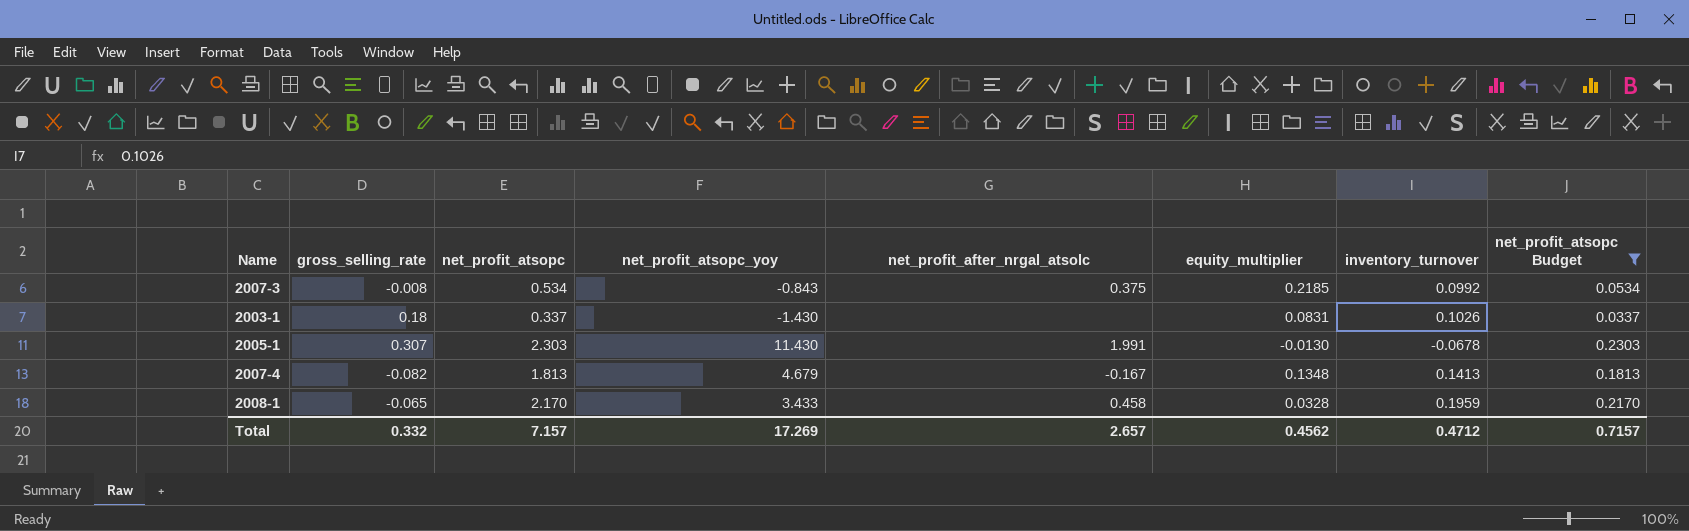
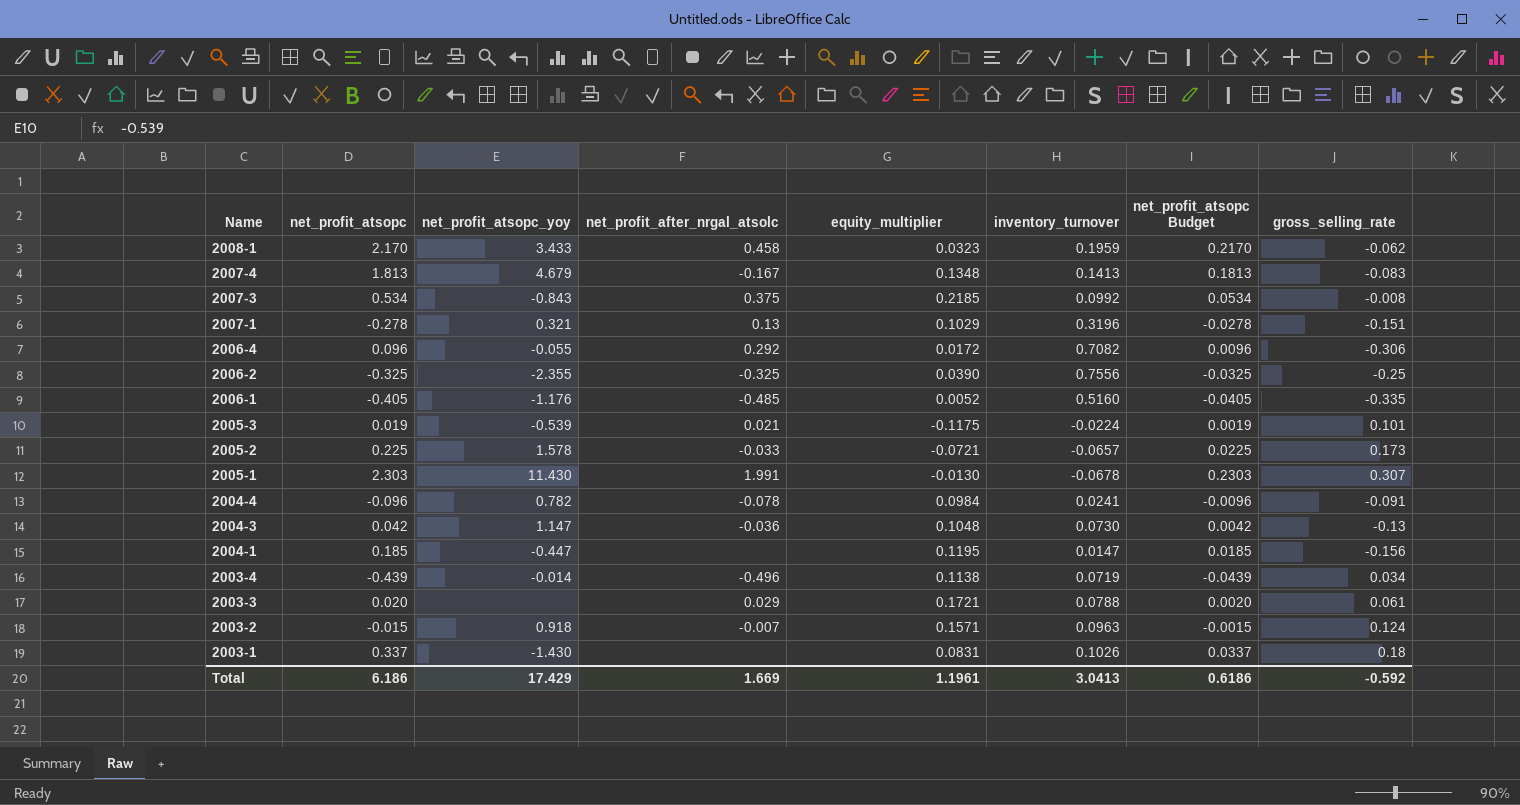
filter: net_profit_atsopc Budget >= 0.0337 -> none
row order: none -> Name descending
column gross_selling_rate | position: 2 -> 8
2008-1 | equity_multiplier: 0.0328 -> 0.0323
2008-1 | gross_selling_rate: -0.065 -> -0.062
2007-4 | gross_selling_rate: -0.082 -> -0.083
Total | net_profit_atsopc: 7.157 -> 6.186
Total | net_profit_atsopc_yoy: 17.269 -> 17.429
Total | net_profit_after_nrgal_atsolc: 2.657 -> 1.669
Total | equity_multiplier: 0.4562 -> 1.1961
Total | inventory_turnover: 0.4712 -> 3.0413
Total | net_profit_atsopc Budget: 0.7157 -> 0.6186
Total | gross_selling_rate: 0.332 -> -0.592

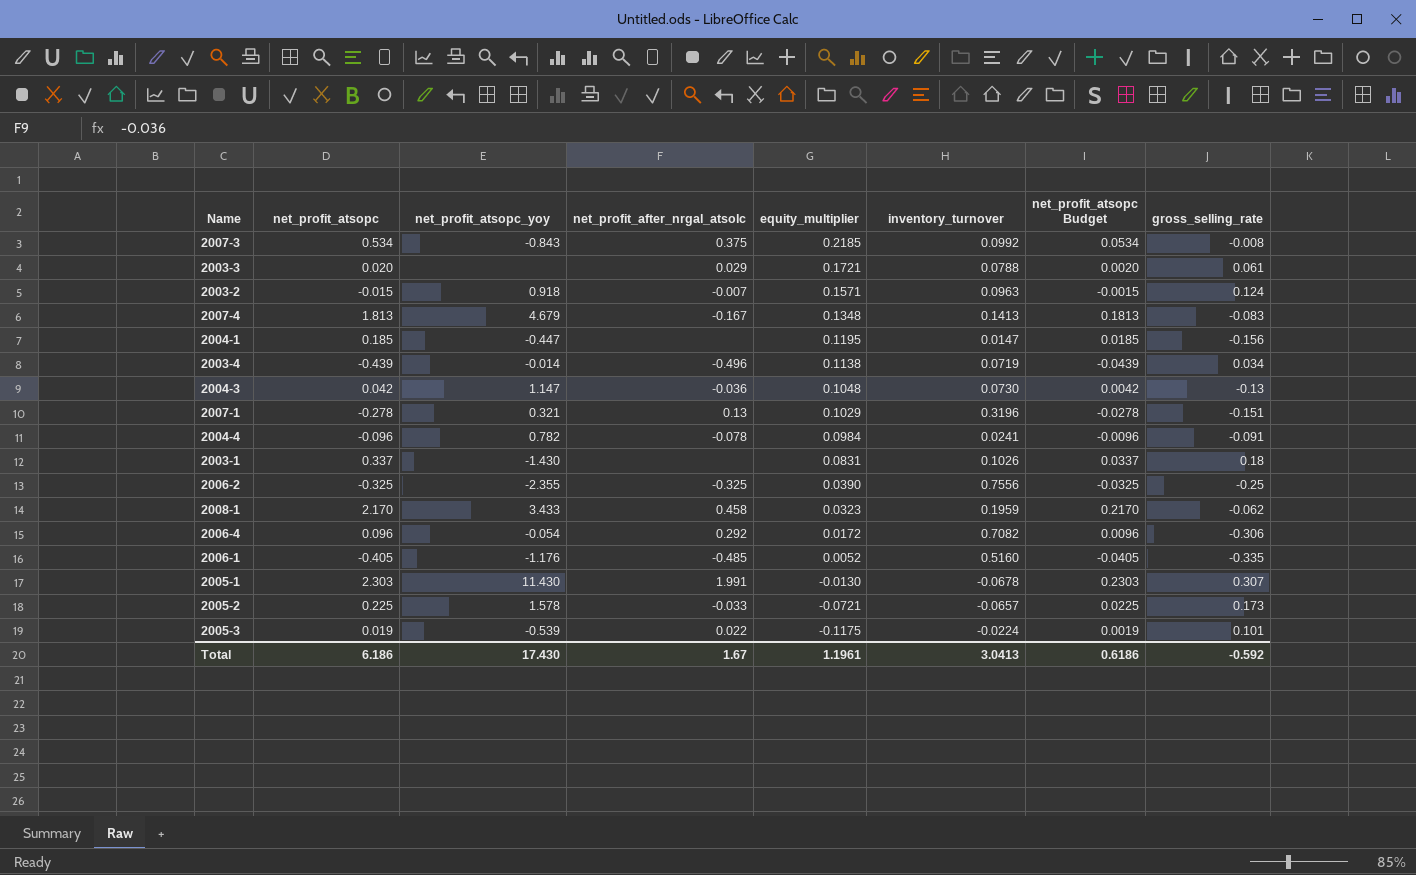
row order: Name descending -> equity_multiplier descending
2006-4 | net_profit_atsopc_yoy: -0.055 -> -0.054
2005-3 | net_profit_after_nrgal_atsolc: 0.021 -> 0.022
Total | net_profit_atsopc_yoy: 17.429 -> 17.430
Total | net_profit_after_nrgal_atsolc: 1.669 -> 1.67

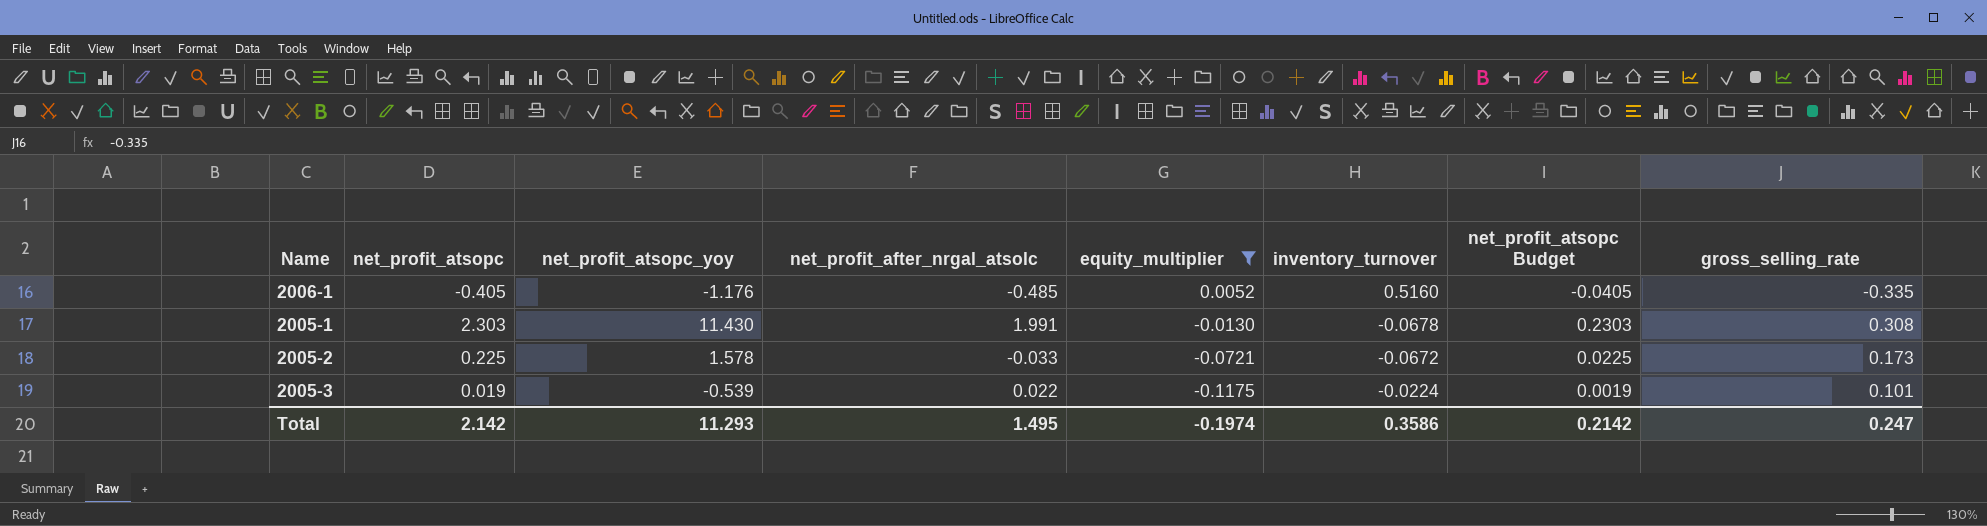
filter: none -> equity_multiplier <= 0.0052
2005-1 | gross_selling_rate: 0.307 -> 0.308
2005-2 | inventory_turnover: -0.0657 -> -0.0672
Total | net_profit_atsopc: 6.186 -> 2.142
Total | net_profit_atsopc_yoy: 17.430 -> 11.293
Total | net_profit_after_nrgal_atsolc: 1.67 -> 1.495
Total | equity_multiplier: 1.1961 -> -0.1974
Total | inventory_turnover: 3.0413 -> 0.3586
Total | net_profit_atsopc Budget: 0.6186 -> 0.2142
Total | gross_selling_rate: -0.592 -> 0.247

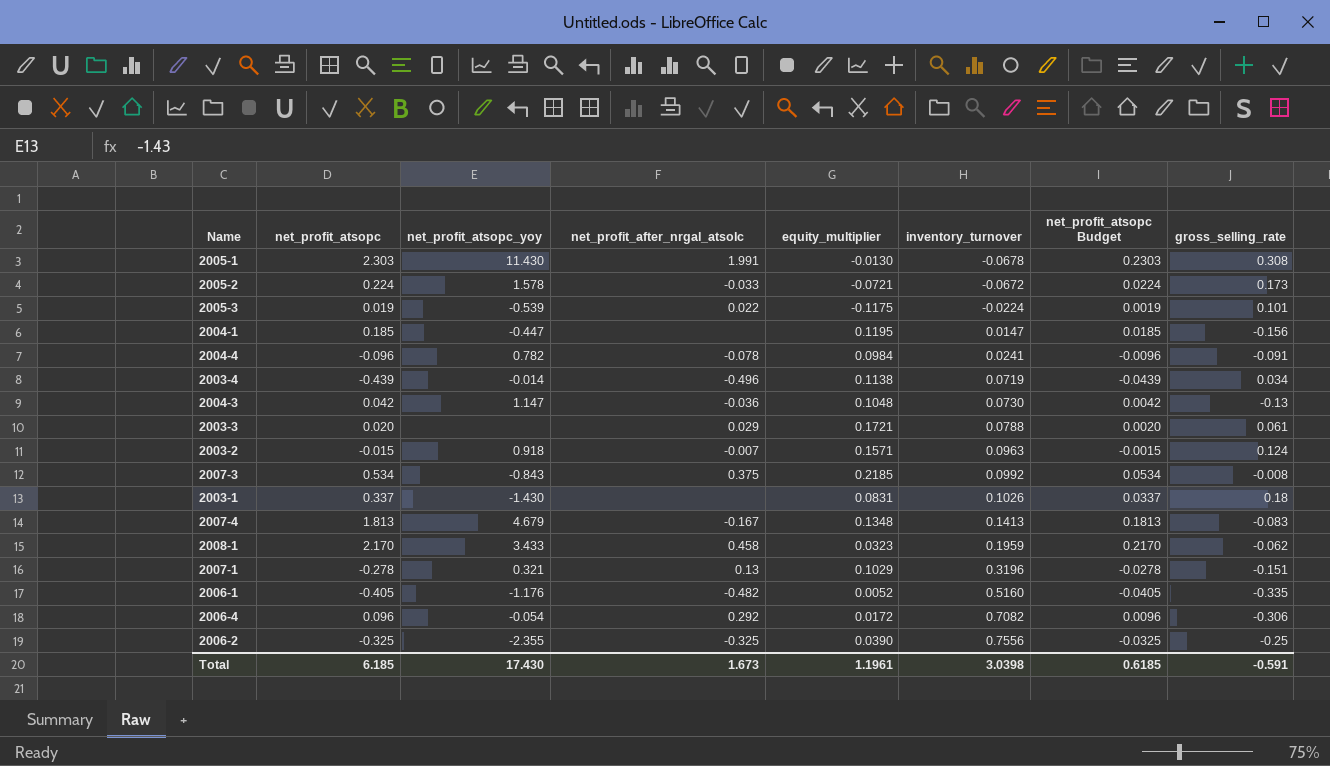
filter: equity_multiplier <= 0.0052 -> none
row order: equity_multiplier descending -> inventory_turnover ascending
2005-2 | net_profit_atsopc: 0.225 -> 0.224
2005-2 | net_profit_atsopc Budget: 0.0225 -> 0.0224
2006-1 | net_profit_after_nrgal_atsolc: -0.485 -> -0.482
Total | net_profit_atsopc: 2.142 -> 6.185
Total | net_profit_atsopc_yoy: 11.293 -> 17.430
Total | net_profit_after_nrgal_atsolc: 1.495 -> 1.673
Total | equity_multiplier: -0.1974 -> 1.1961
Total | inventory_turnover: 0.3586 -> 3.0398
Total | net_profit_atsopc Budget: 0.2142 -> 0.6185
Total | gross_selling_rate: 0.247 -> -0.591

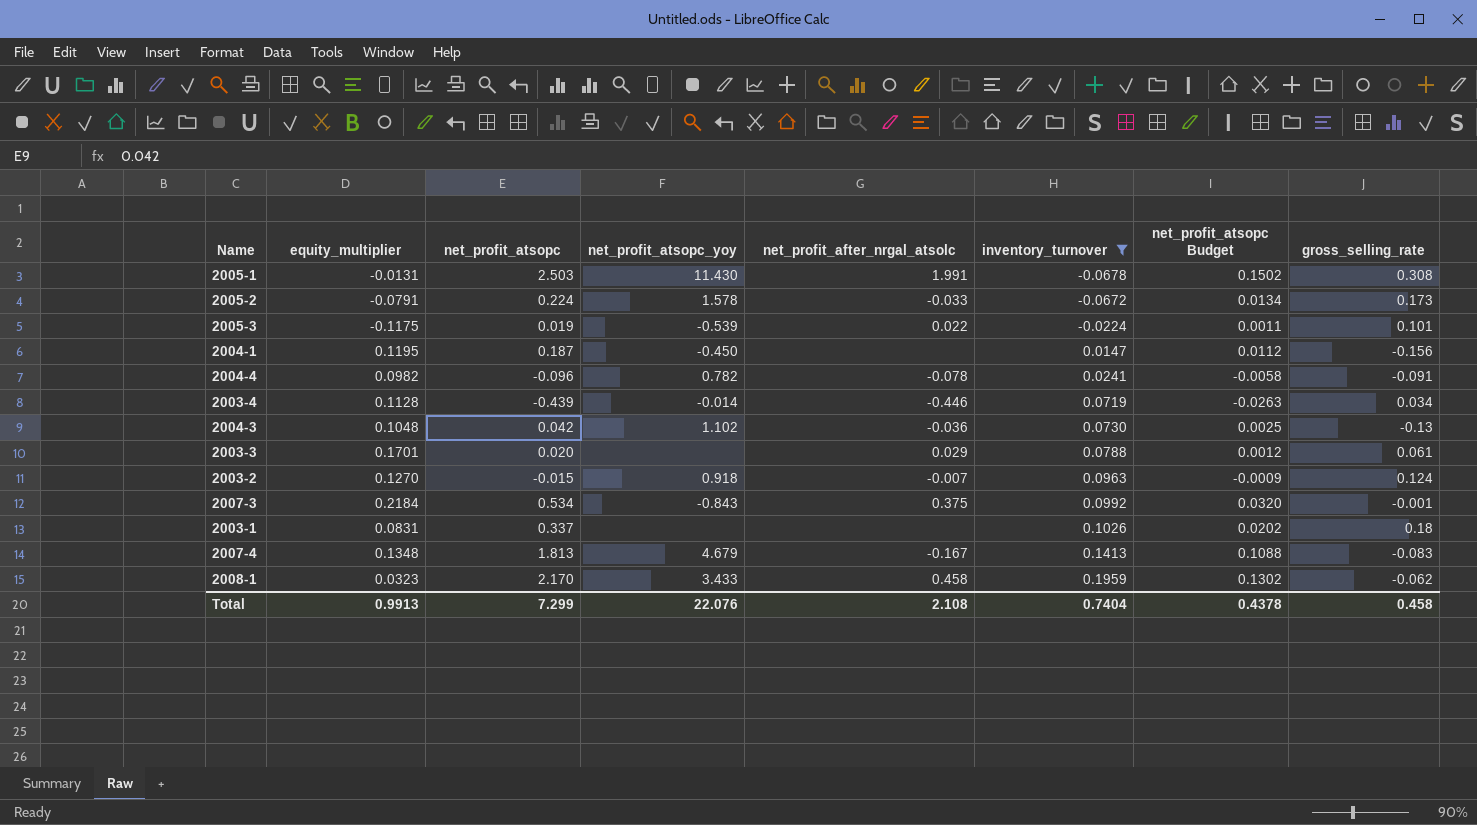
filter: none -> inventory_turnover <= 0.1959
column equity_multiplier | position: 5 -> 2
column net_profit_atsopc Budget | formula: [net_profit_atsopc] * 0.1 -> [net_profit_atsopc] * 0.06
2005-1 | equity_multiplier: -0.0130 -> -0.0131
2005-1 | net_profit_atsopc: 2.303 -> 2.503
2005-2 | equity_multiplier: -0.0721 -> -0.0791
2004-1 | net_profit_atsopc: 0.185 -> 0.187
2004-1 | net_profit_atsopc_yoy: -0.447 -> -0.450
2004-4 | equity_multiplier: 0.0984 -> 0.0982
2003-4 | equity_multiplier: 0.1138 -> 0.1128
2003-4 | net_profit_after_nrgal_atsolc: -0.496 -> -0.446
2004-3 | net_profit_atsopc_yoy: 1.147 -> 1.102
2003-3 | equity_multiplier: 0.1721 -> 0.1701
2003-2 | equity_multiplier: 0.1571 -> 0.1270
2007-3 | equity_multiplier: 0.2185 -> 0.2184
2007-3 | gross_selling_rate: -0.008 -> -0.001
2003-1 | net_profit_atsopc_yoy: -1.430 -> none
Total | equity_multiplier: 1.1961 -> 0.9913
Total | net_profit_atsopc: 6.185 -> 7.299
Total | net_profit_atsopc_yoy: 17.430 -> 22.076
Total | net_profit_after_nrgal_atsolc: 1.673 -> 2.108
Total | inventory_turnover: 3.0398 -> 0.7404
Total | net_profit_atsopc Budget: 0.6185 -> 0.4378
Total | gross_selling_rate: -0.591 -> 0.458

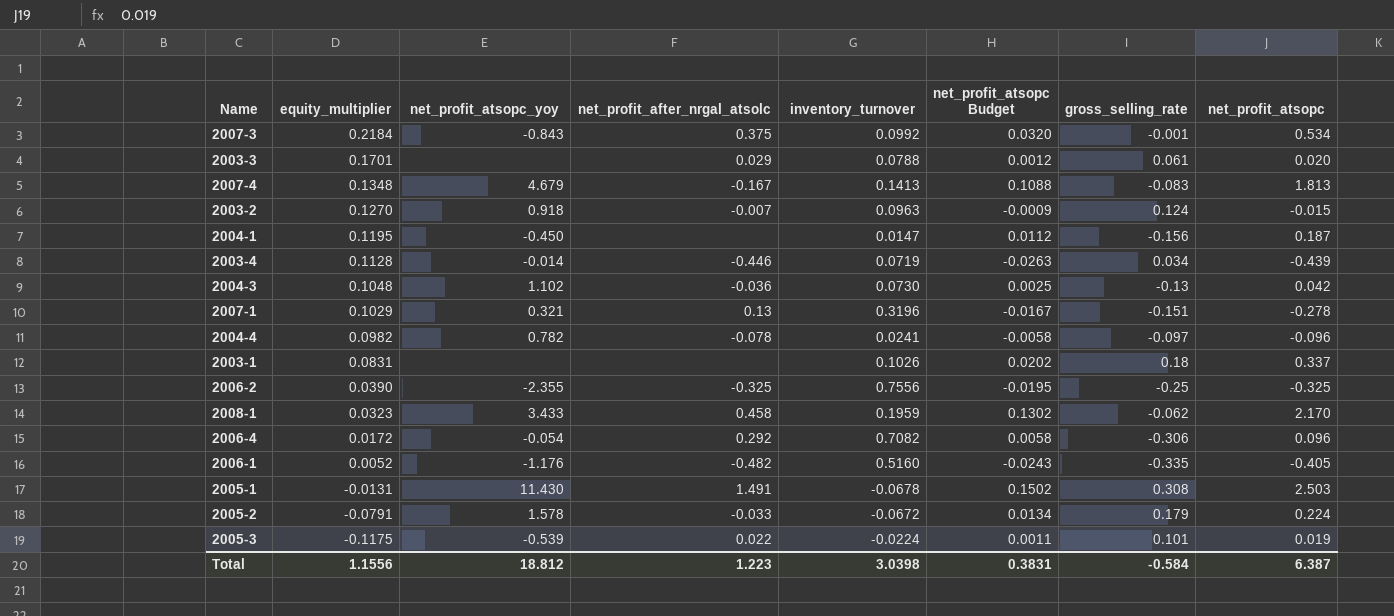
filter: inventory_turnover <= 0.1959 -> none
row order: inventory_turnover ascending -> equity_multiplier descending
column net_profit_atsopc | position: 3 -> 8
2004-4 | gross_selling_rate: -0.091 -> -0.097
2005-1 | net_profit_after_nrgal_atsolc: 1.991 -> 1.491
2005-2 | gross_selling_rate: 0.173 -> 0.179
Total | equity_multiplier: 0.9913 -> 1.1556
Total | net_profit_atsopc_yoy: 22.076 -> 18.812
Total | net_profit_after_nrgal_atsolc: 2.108 -> 1.223
Total | inventory_turnover: 0.7404 -> 3.0398
Total | net_profit_atsopc Budget: 0.4378 -> 0.3831
Total | gross_selling_rate: 0.458 -> -0.584
Total | net_profit_atsopc: 7.299 -> 6.387

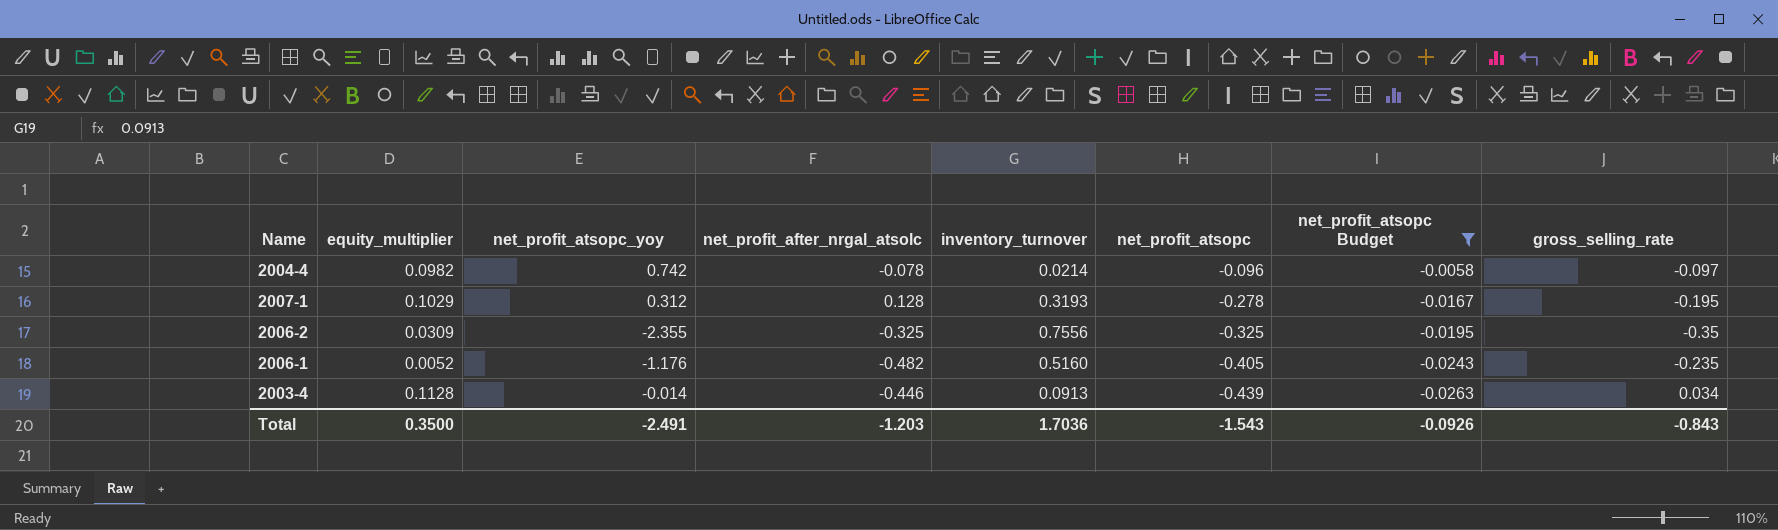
filter: none -> net_profit_atsopc Budget <= -0.0058
row order: equity_multiplier descending -> net_profit_atsopc descending
column net_profit_atsopc | position: 8 -> 6
2004-4 | net_profit_atsopc_yoy: 0.782 -> 0.742
2004-4 | inventory_turnover: 0.0241 -> 0.0214
2007-1 | net_profit_atsopc_yoy: 0.321 -> 0.312
2007-1 | net_profit_after_nrgal_atsolc: 0.13 -> 0.128
2007-1 | inventory_turnover: 0.3196 -> 0.3193
2007-1 | gross_selling_rate: -0.151 -> -0.195
2006-2 | equity_multiplier: 0.0390 -> 0.0309
2006-2 | gross_selling_rate: -0.25 -> -0.35
2006-1 | gross_selling_rate: -0.335 -> -0.235
2003-4 | inventory_turnover: 0.0719 -> 0.0913
Total | equity_multiplier: 1.1556 -> 0.3500
Total | net_profit_atsopc_yoy: 18.812 -> -2.491
Total | net_profit_after_nrgal_atsolc: 1.223 -> -1.203
Total | inventory_turnover: 3.0398 -> 1.7036
Total | net_profit_atsopc: 6.387 -> -1.543
Total | net_profit_atsopc Budget: 0.3831 -> -0.0926
Total | gross_selling_rate: -0.584 -> -0.843

